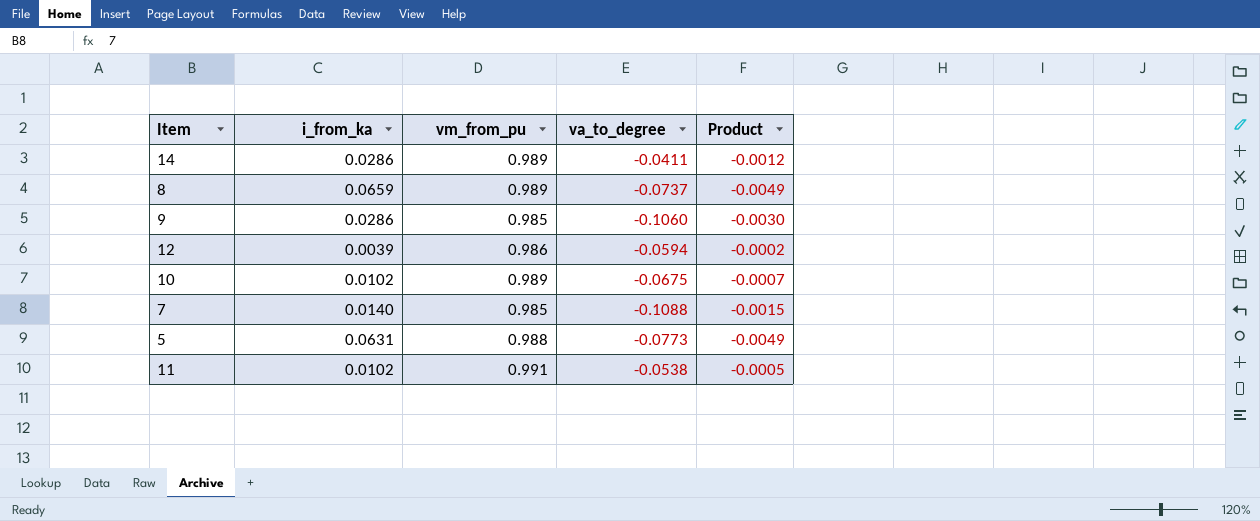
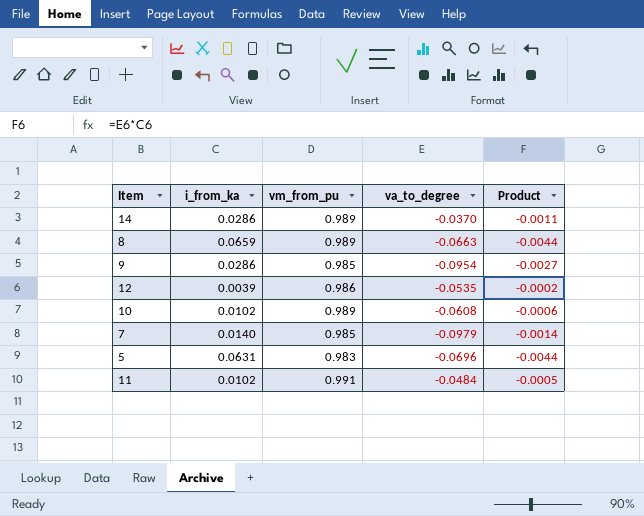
14 | va_to_degree: -0.0411 -> -0.0370
14 | Product: -0.0012 -> -0.0011
8 | va_to_degree: -0.0737 -> -0.0663
8 | Product: -0.0049 -> -0.0044
9 | va_to_degree: -0.1060 -> -0.0954
9 | Product: -0.0030 -> -0.0027
12 | va_to_degree: -0.0594 -> -0.0535
10 | va_to_degree: -0.0675 -> -0.0608
10 | Product: -0.0007 -> -0.0006
7 | va_to_degree: -0.1088 -> -0.0979
7 | Product: -0.0015 -> -0.0014
5 | vm_from_pu: 0.988 -> 0.983
5 | va_to_degree: -0.0773 -> -0.0696
5 | Product: -0.0049 -> -0.0044
11 | va_to_degree: -0.0538 -> -0.0484

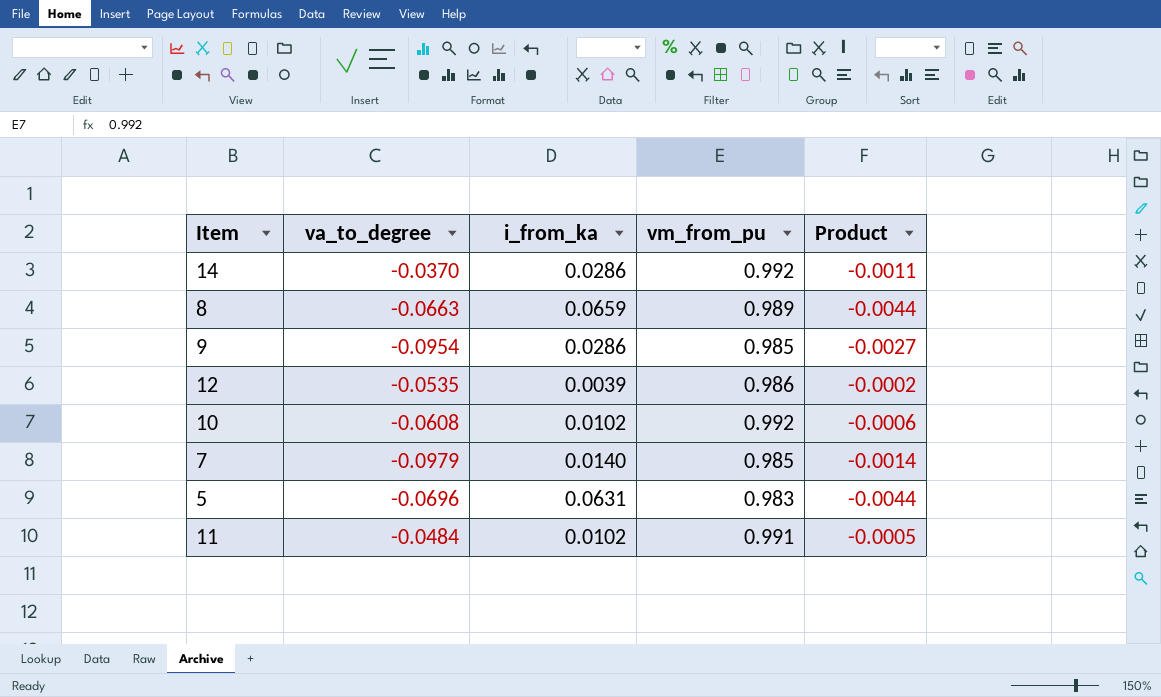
column va_to_degree | position: 4 -> 2
14 | vm_from_pu: 0.989 -> 0.992
10 | vm_from_pu: 0.989 -> 0.992

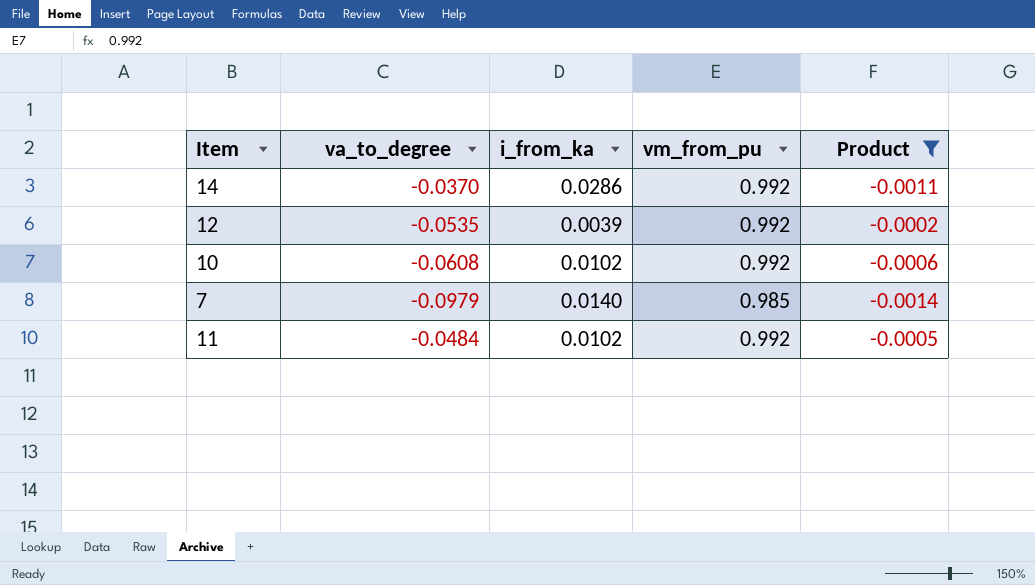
filter: none -> Product >= -0.0014
12 | vm_from_pu: 0.986 -> 0.992
11 | vm_from_pu: 0.991 -> 0.992

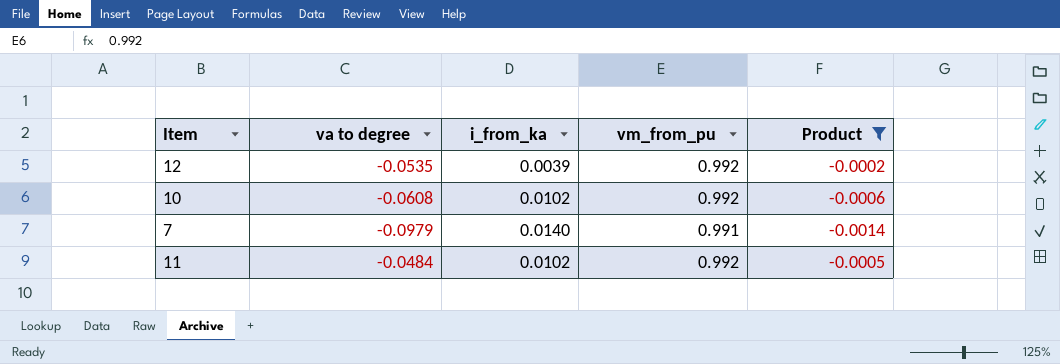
column name: va_to_degree -> va to degree
row 14: -0.0370 | 0.0286 | 0.992 | -0.0011 -> none
7 | vm_from_pu: 0.985 -> 0.991

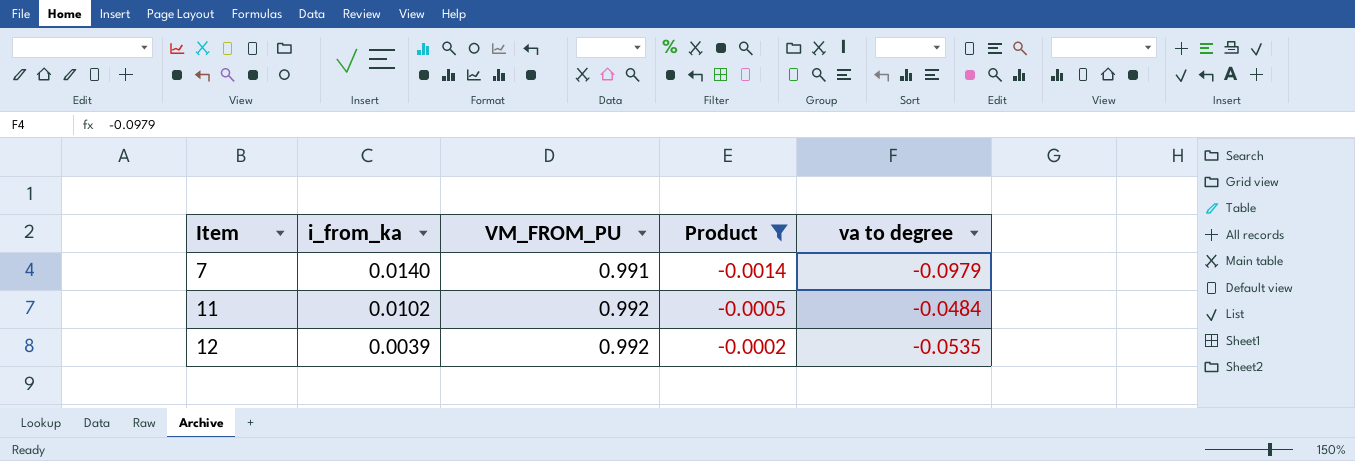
row order: none -> Item ascending
column name: vm_from_pu -> VM_FROM_PU
column va to degree | position: 2 -> 5
row 10: -0.0608 | 0.0102 | 0.992 | -0.0006 -> none

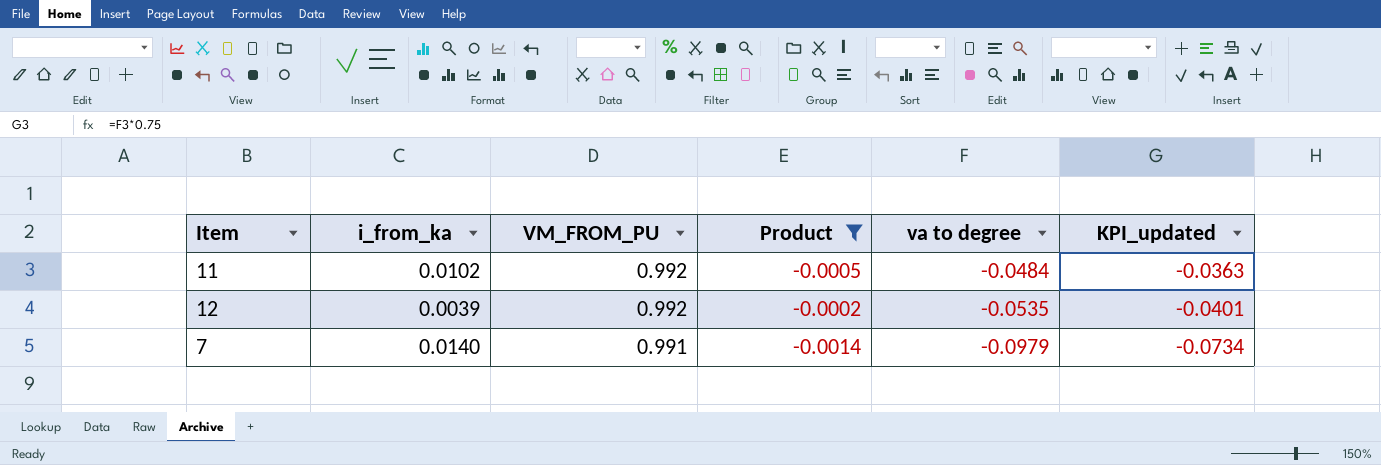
row order: Item ascending -> VM_FROM_PU descending
column KPI_updated | formula: none -> [va to degree] * 0.75

